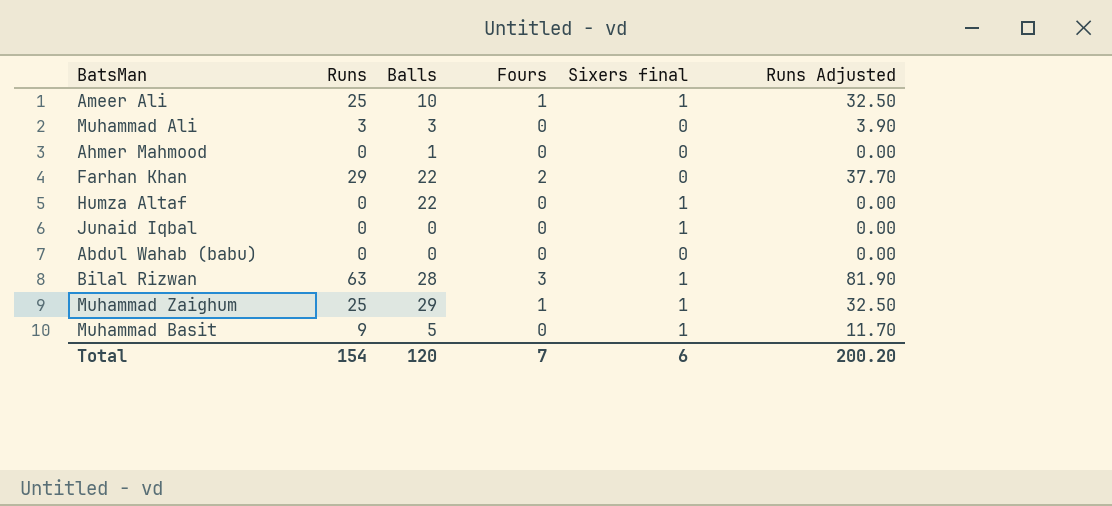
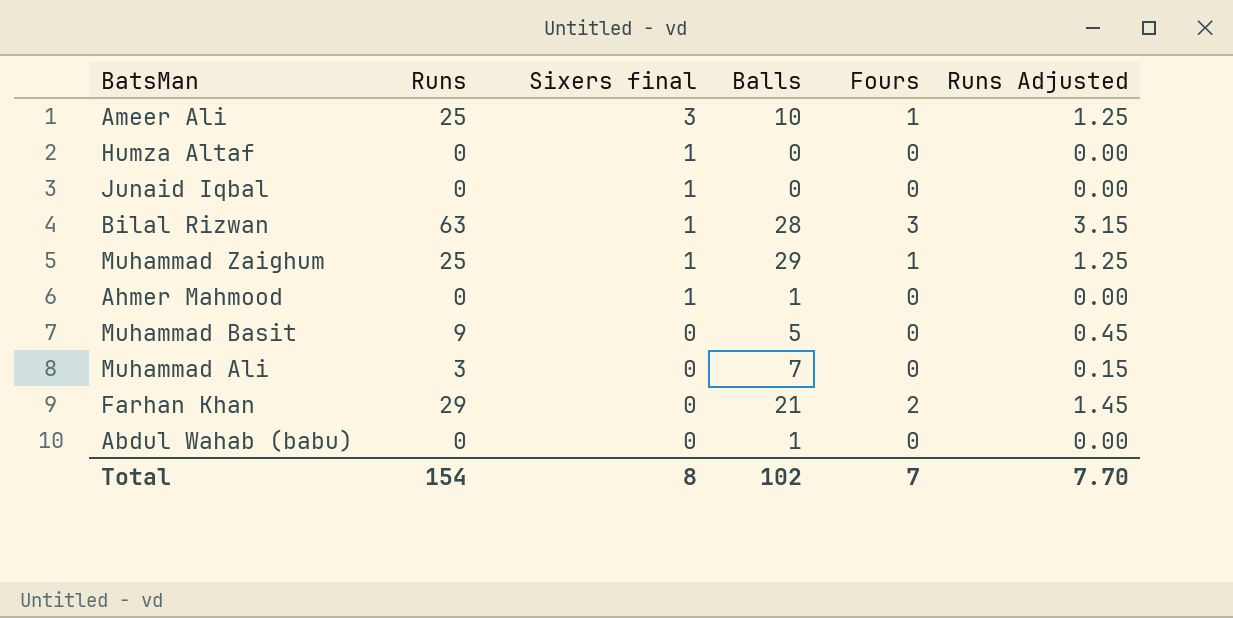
row order: none -> Sixers final descending
column Sixers final | position: 5 -> 3
column Runs Adjusted | formula: [Runs] * 1.3 -> [Runs] * 0.05
Ameer Ali | Sixers final: 1 -> 3
Humza Altaf | Balls: 22 -> 0
Ahmer Mahmood | Sixers final: 0 -> 1
Muhammad Basit | Sixers final: 1 -> 0
Muhammad Ali | Balls: 3 -> 7
Farhan Khan | Balls: 22 -> 21
Abdul Wahab (babu) | Balls: 0 -> 1
Total | Sixers final: 6 -> 8
Total | Balls: 120 -> 102
Total | Runs Adjusted: 200.20 -> 7.70

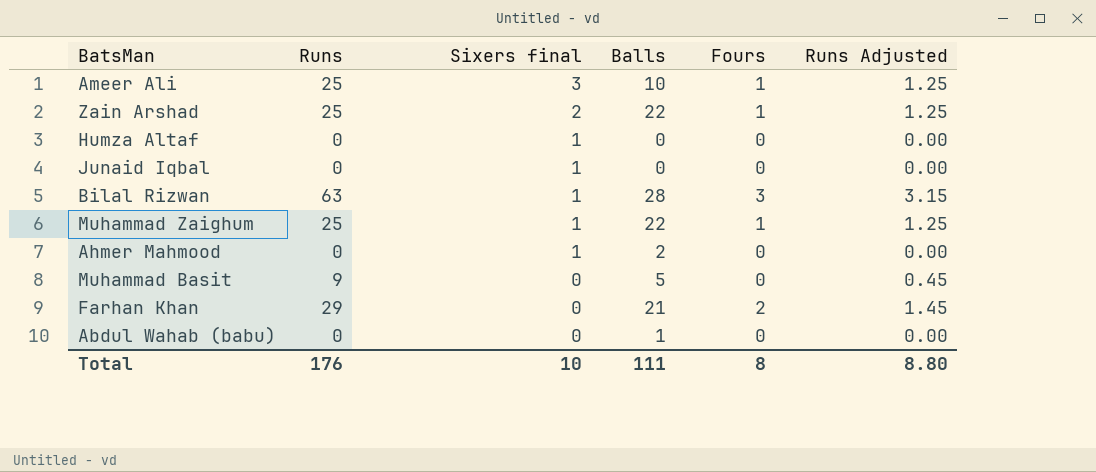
row Muhammad Ali: 3 | 0 | 7 | 0 | 0.15 -> none
row Zain Arshad: none -> 25 | 2 | 22 | 1 | 1.25
Muhammad Zaighum | Balls: 29 -> 22
Ahmer Mahmood | Balls: 1 -> 2
Total | Runs: 154 -> 176
Total | Sixers final: 8 -> 10
Total | Balls: 102 -> 111
Total | Fours: 7 -> 8
Total | Runs Adjusted: 7.70 -> 8.80

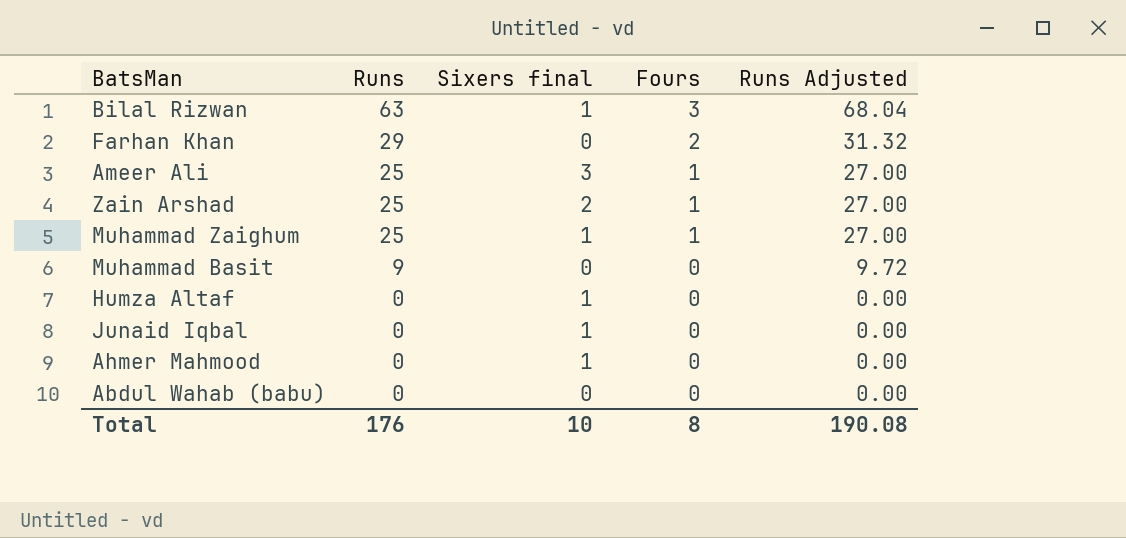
row order: Sixers final descending -> Runs descending
column Balls | position: 4 -> none
column Runs Adjusted | formula: [Runs] * 0.05 -> [Runs] * 1.08
Total | Runs Adjusted: 8.80 -> 190.08

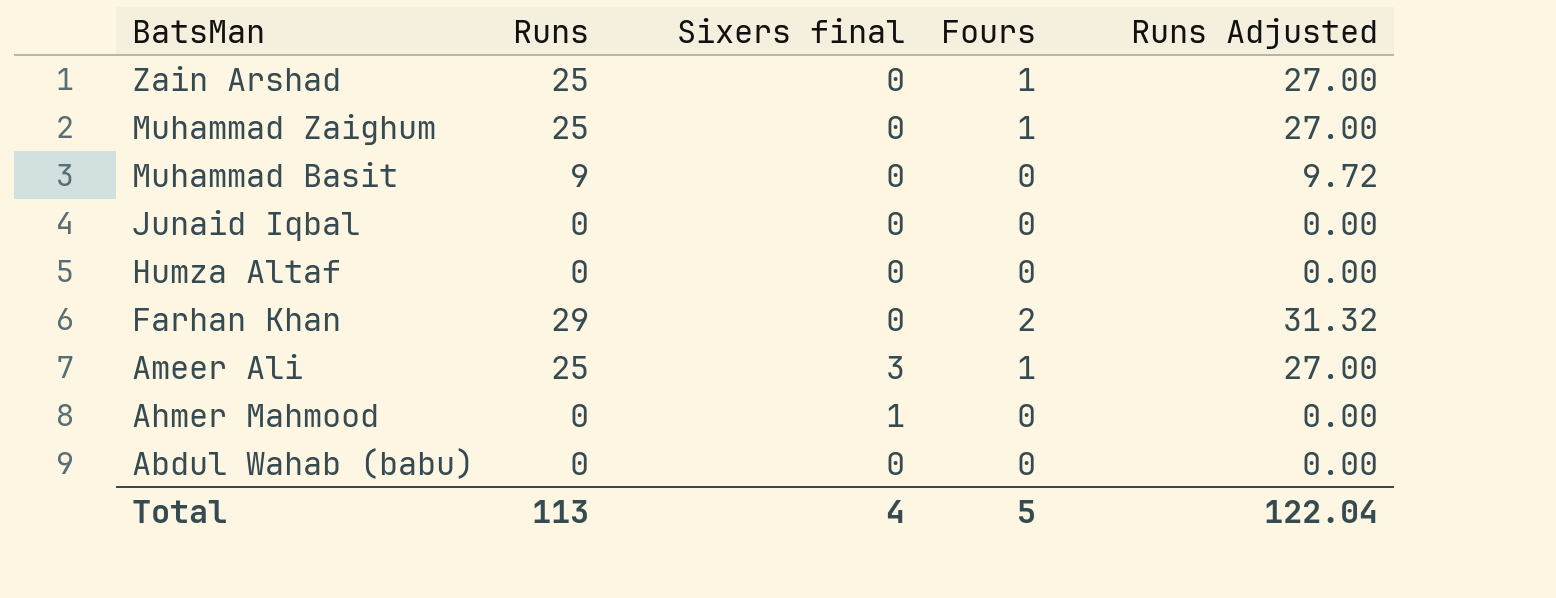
row order: Runs descending -> BatsMan descending
row Bilal Rizwan: 63 | 1 | 3 | 68.04 -> none
Zain Arshad | Sixers final: 2 -> 0
Muhammad Zaighum | Sixers final: 1 -> 0
Junaid Iqbal | Sixers final: 1 -> 0
Humza Altaf | Sixers final: 1 -> 0
Total | Runs: 176 -> 113
Total | Sixers final: 10 -> 4
Total | Fours: 8 -> 5
Total | Runs Adjusted: 190.08 -> 122.04

